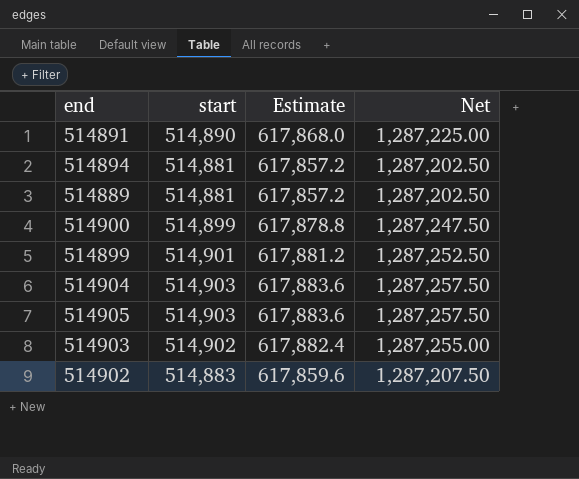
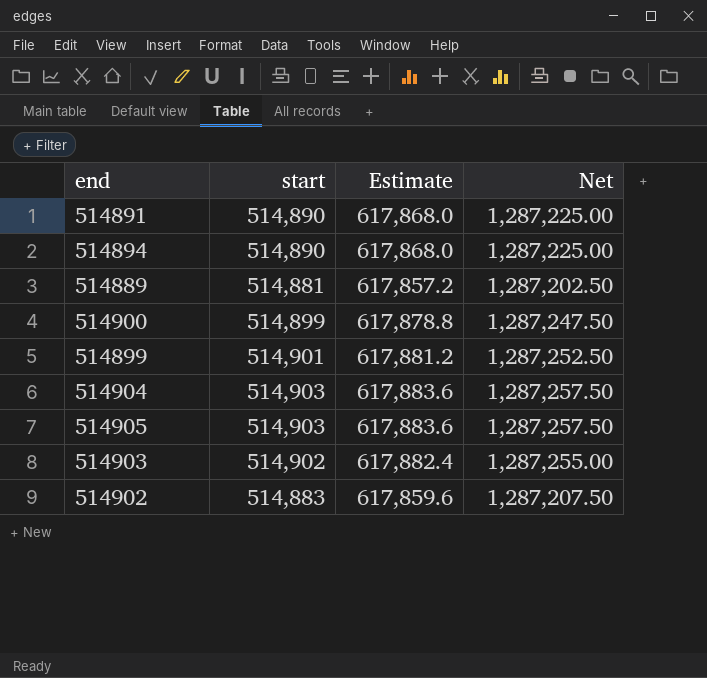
514894 | start: 514,881 -> 514,890
514894 | Estimate: 617,857.2 -> 617,868.0
514894 | Net: 1,287,202.50 -> 1,287,225.00

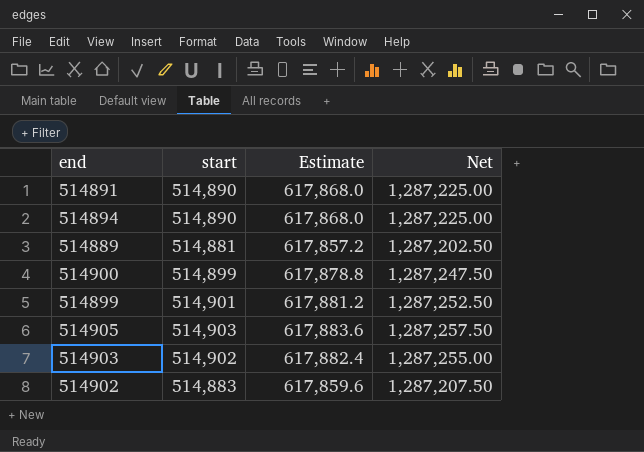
row 514904: 514,903 | 617,883.6 | 1,287,257.50 -> none

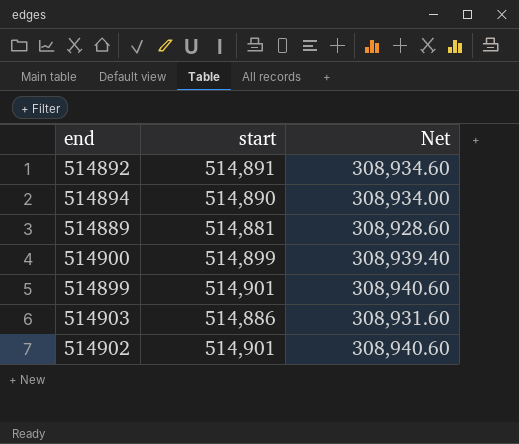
column Estimate | formula: [start] * 1.2 -> none
column Net | formula: [start] * 2.5 -> [start] * 0.6
row 514891: 514,890 | 617,868.0 | 1,287,225.00 -> none
row 514905: 514,903 | 617,883.6 | 1,287,257.50 -> none
row 514892: none -> 514,891 | 308,934.60
514903 | start: 514,902 -> 514,886
514902 | start: 514,883 -> 514,901

